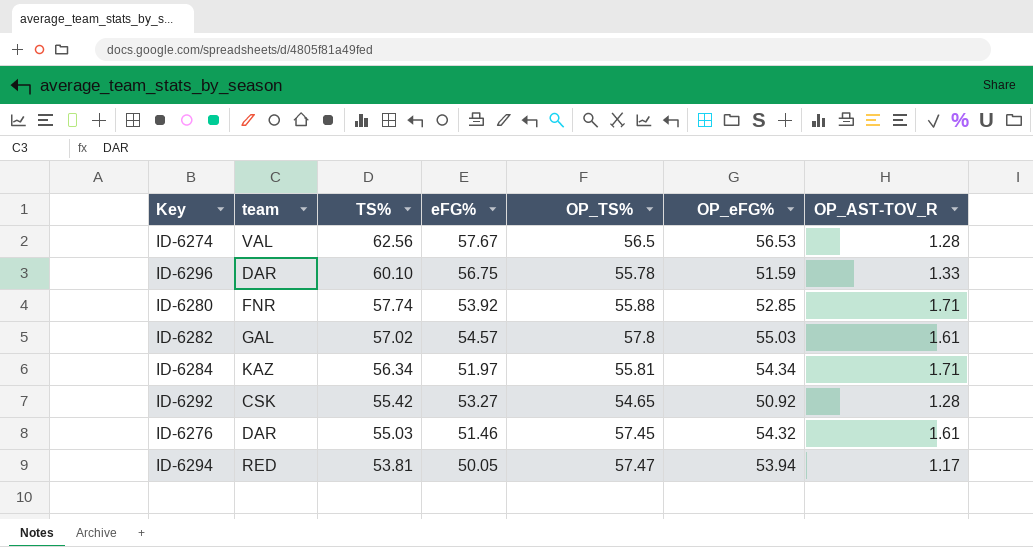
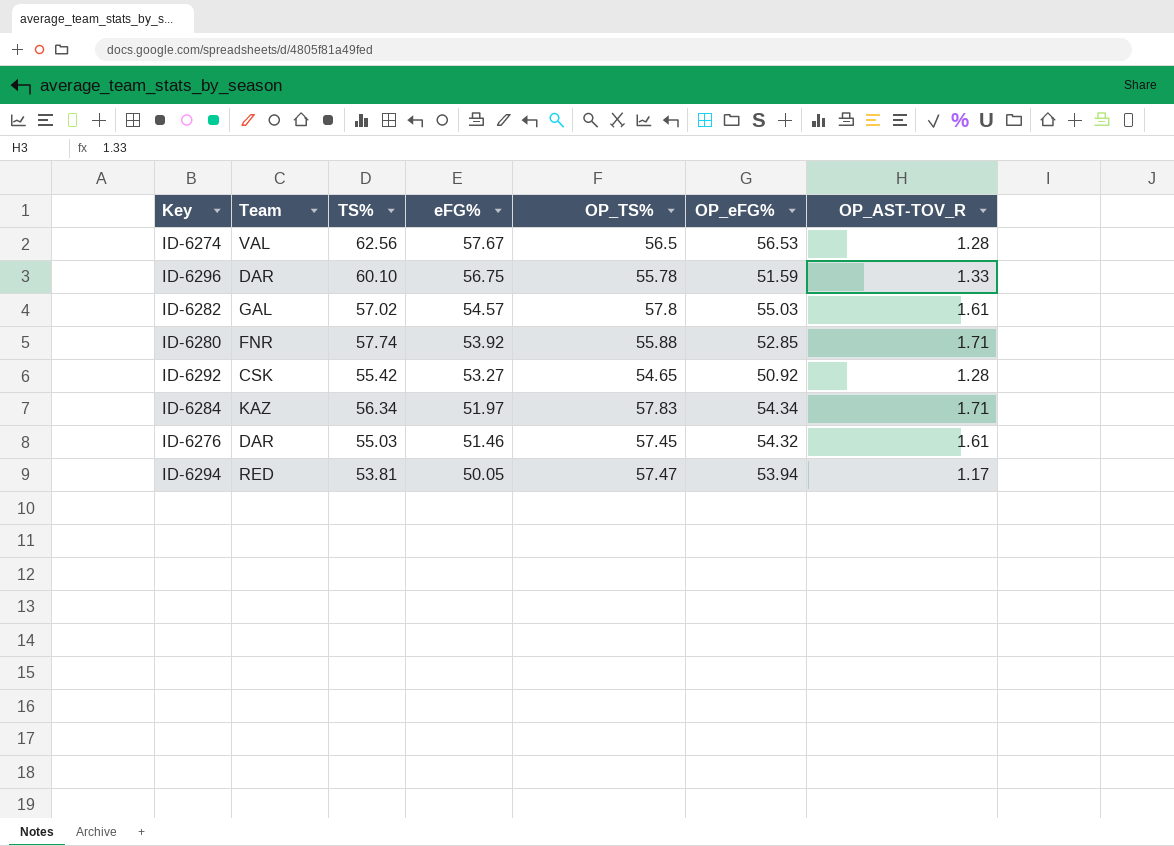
row order: TS% descending -> eFG% descending
column name: team -> Team
ID-6284 | OP_TS%: 55.81 -> 57.83

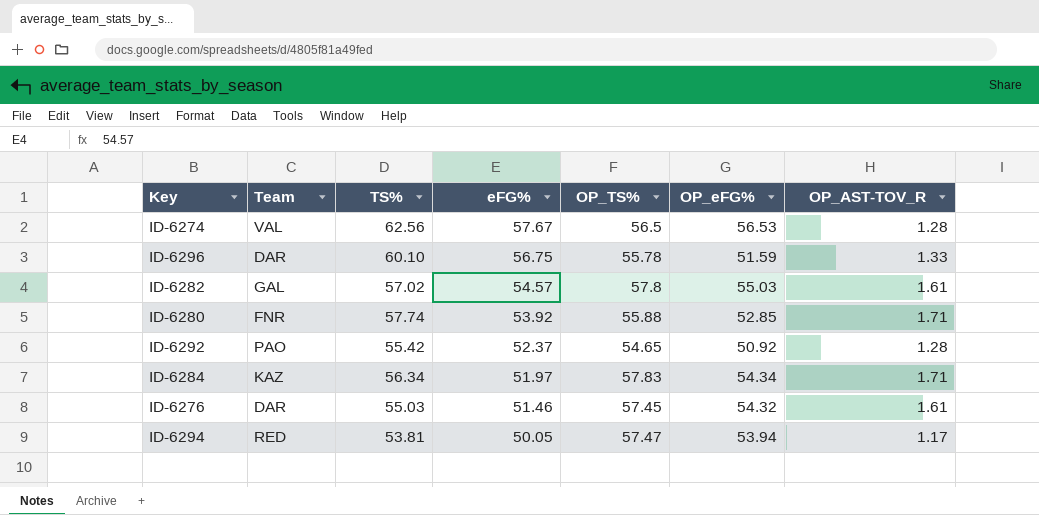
ID-6292 | Team: CSK -> PAO
ID-6292 | eFG%: 53.27 -> 52.37

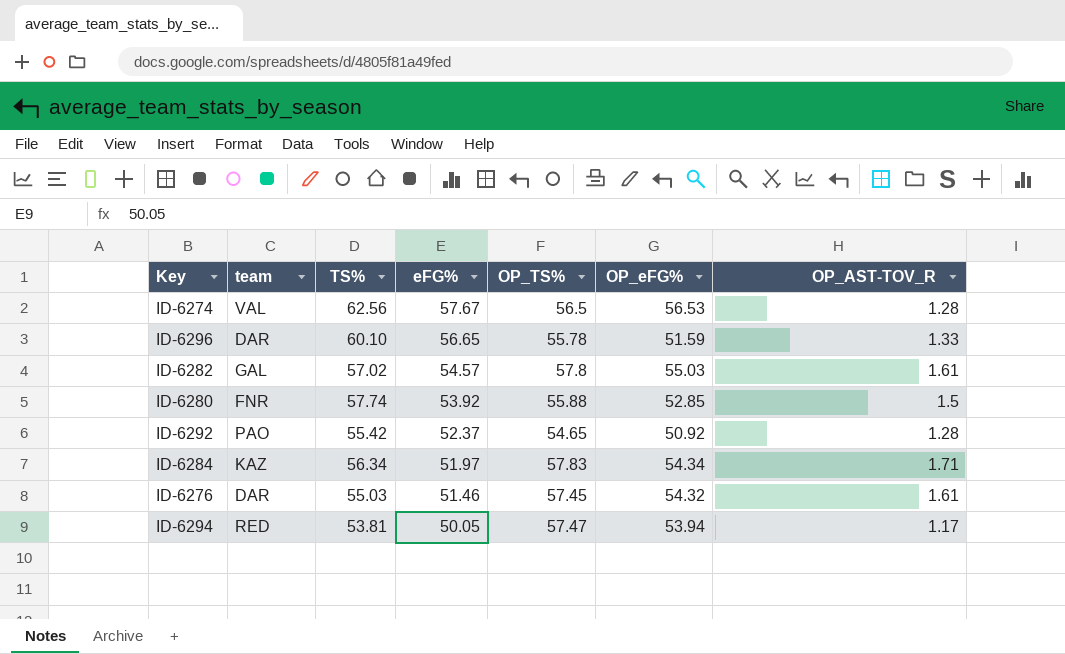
column name: Team -> team
ID-6296 | eFG%: 56.75 -> 56.65
ID-6280 | OP_AST-TOV_R: 1.71 -> 1.5

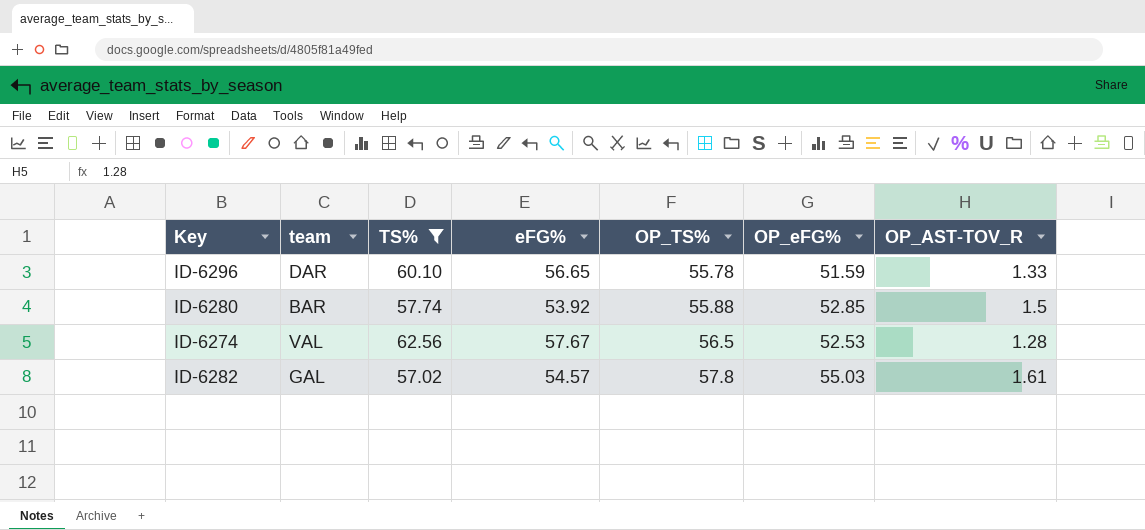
filter: none -> TS% >= 57.02
row order: eFG% descending -> OP_TS% ascending
ID-6280 | team: FNR -> BAR
ID-6274 | OP_eFG%: 56.53 -> 52.53

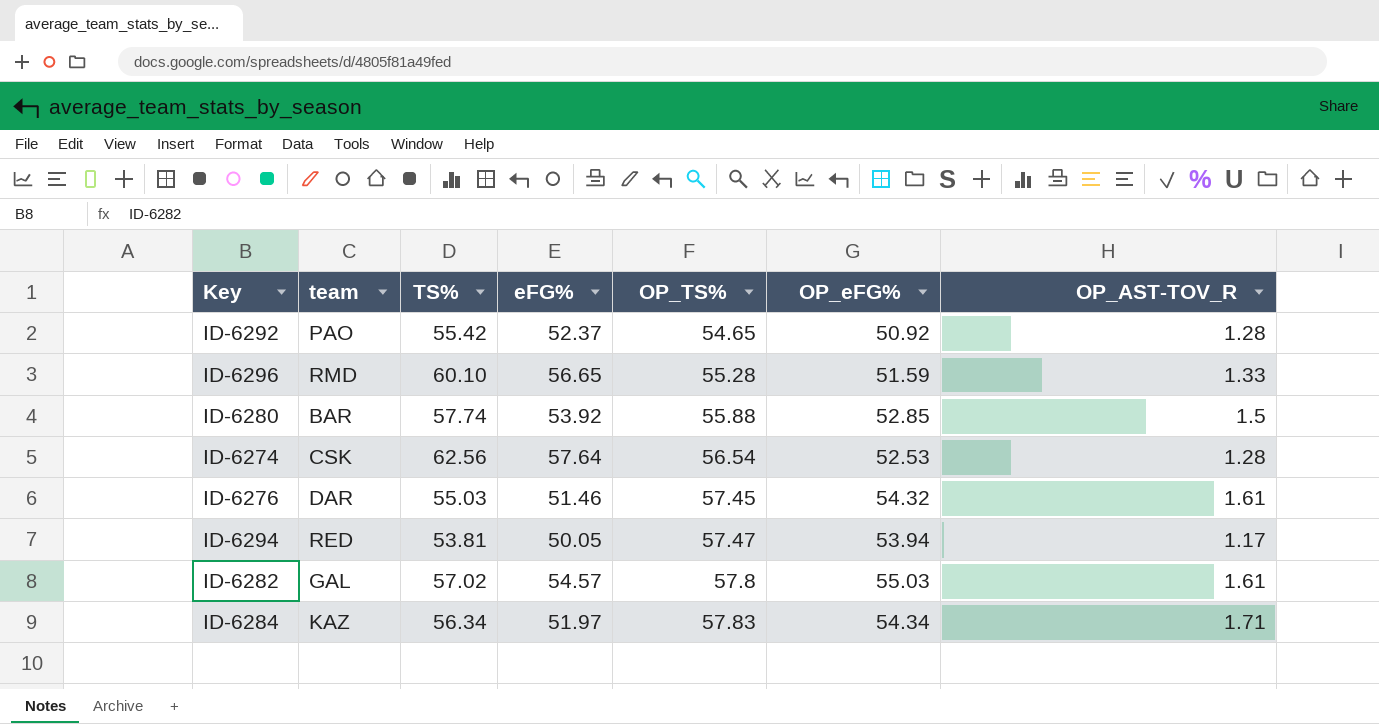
filter: TS% >= 57.02 -> none
ID-6296 | team: DAR -> RMD
ID-6296 | OP_TS%: 55.78 -> 55.28
ID-6274 | team: VAL -> CSK
ID-6274 | eFG%: 57.67 -> 57.64
ID-6274 | OP_TS%: 56.5 -> 56.54

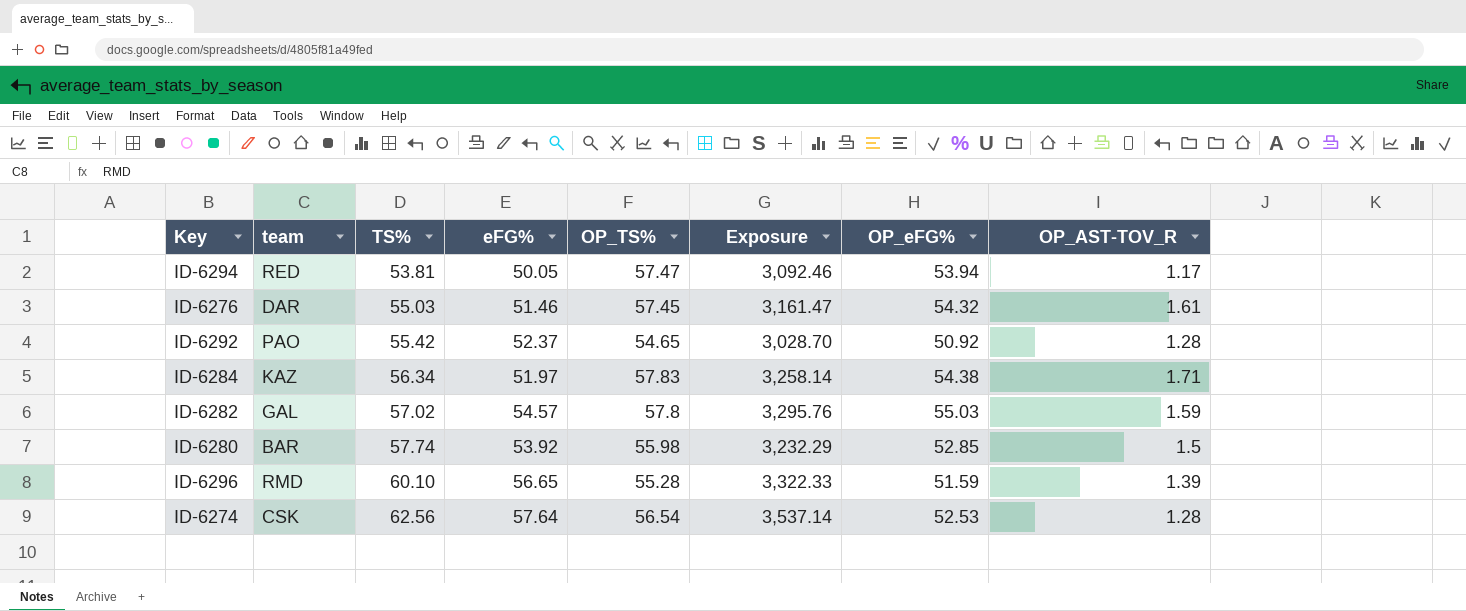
row order: OP_TS% ascending -> TS% ascending
column Exposure | formula: none -> [TS%] * [OP_TS%]
ID-6284 | OP_eFG%: 54.34 -> 54.38
ID-6282 | OP_AST-TOV_R: 1.61 -> 1.59
ID-6280 | OP_TS%: 55.88 -> 55.98
ID-6296 | OP_AST-TOV_R: 1.33 -> 1.39

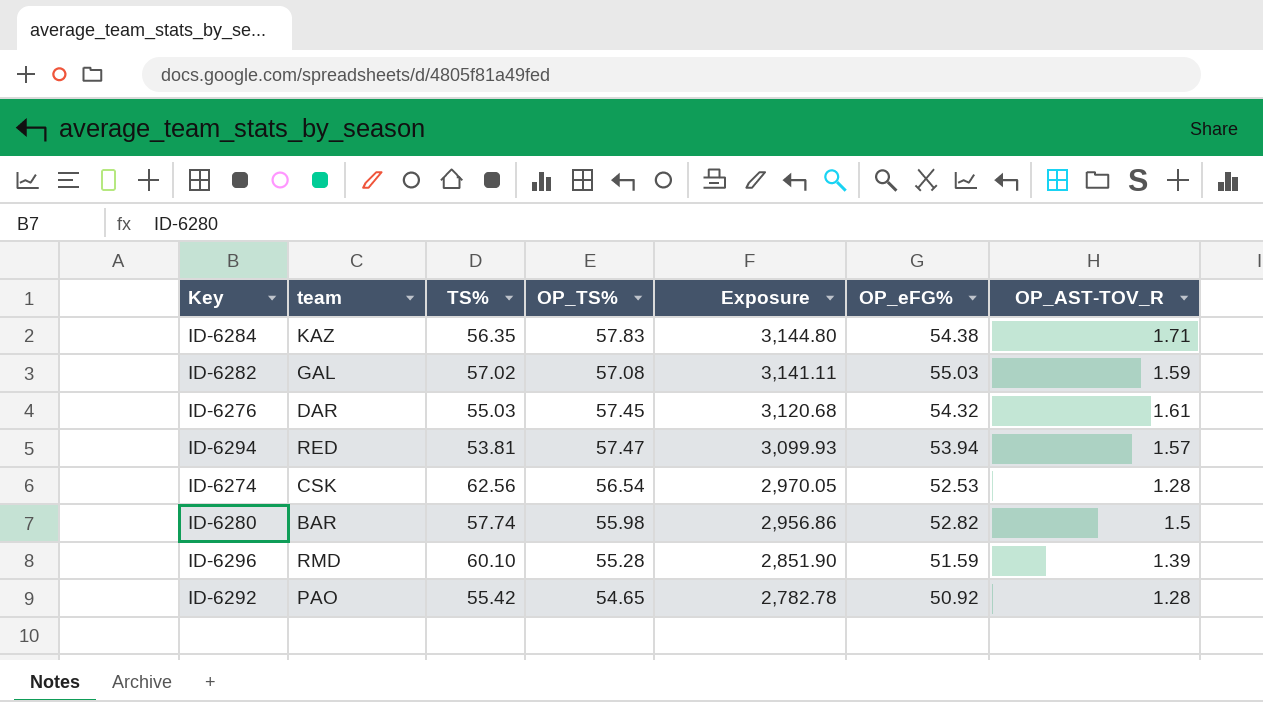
row order: TS% ascending -> Exposure descending
column eFG% | position: 4 -> none
column Exposure | formula: [TS%] * [OP_TS%] -> [OP_TS%] * [OP_eFG%]
ID-6284 | TS%: 56.34 -> 56.35
ID-6282 | OP_TS%: 57.8 -> 57.08
ID-6294 | OP_AST-TOV_R: 1.17 -> 1.57
ID-6280 | OP_eFG%: 52.85 -> 52.82

